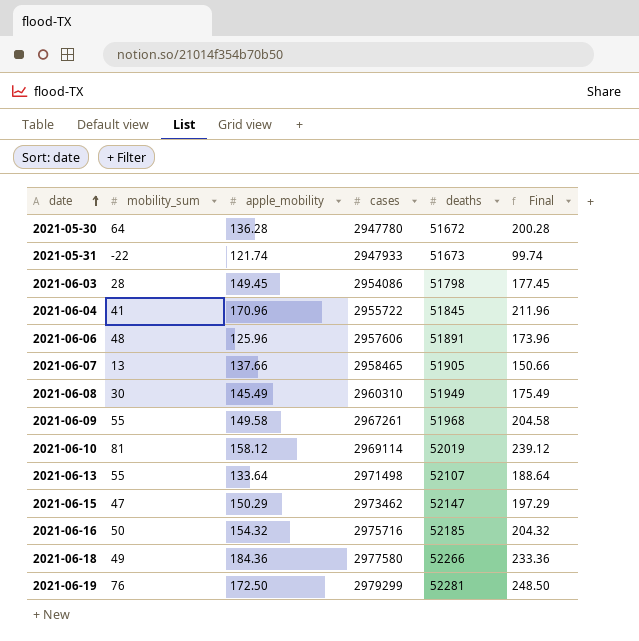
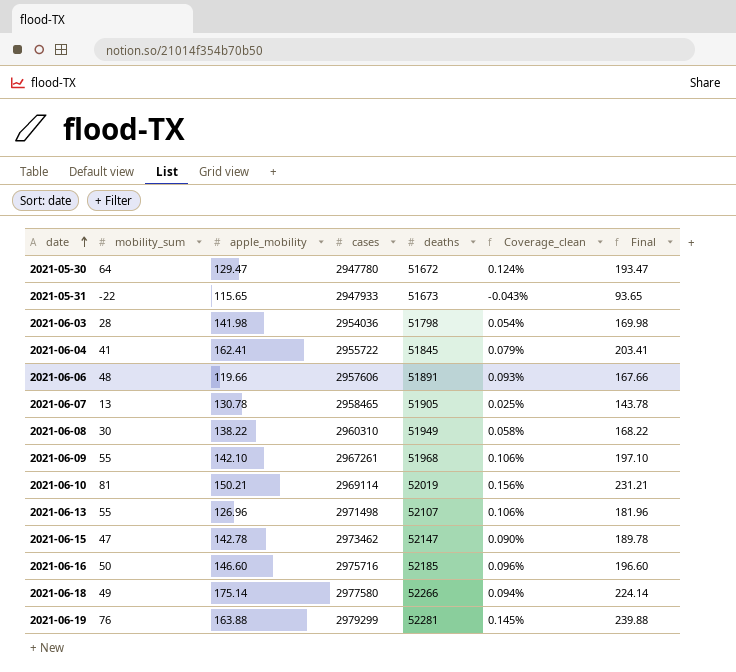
column Coverage_clean | formula: none -> [mobility_sum] / [deaths]
2021-05-30 | apple_mobility: 136.28 -> 129.47
2021-05-30 | Final: 200.28 -> 193.47
2021-05-31 | apple_mobility: 121.74 -> 115.65
2021-05-31 | Final: 99.74 -> 93.65
2021-06-03 | apple_mobility: 149.45 -> 141.98
2021-06-03 | cases: 2954086 -> 2954036
2021-06-03 | Final: 177.45 -> 169.98
2021-06-04 | apple_mobility: 170.96 -> 162.41
2021-06-04 | Final: 211.96 -> 203.41
2021-06-06 | apple_mobility: 125.96 -> 119.66
2021-06-06 | Final: 173.96 -> 167.66
2021-06-07 | apple_mobility: 137.66 -> 130.78
2021-06-07 | Final: 150.66 -> 143.78
2021-06-08 | apple_mobility: 145.49 -> 138.22
2021-06-08 | Final: 175.49 -> 168.22
2021-06-09 | apple_mobility: 149.58 -> 142.10
2021-06-09 | Final: 204.58 -> 197.10
2021-06-10 | apple_mobility: 158.12 -> 150.21
2021-06-10 | Final: 239.12 -> 231.21
2021-06-13 | apple_mobility: 133.64 -> 126.96
2021-06-13 | Final: 188.64 -> 181.96
2021-06-15 | apple_mobility: 150.29 -> 142.78
2021-06-15 | Final: 197.29 -> 189.78
2021-06-16 | apple_mobility: 154.32 -> 146.60
2021-06-16 | Final: 204.32 -> 196.60
2021-06-18 | apple_mobility: 184.36 -> 175.14
2021-06-18 | Final: 233.36 -> 224.14
2021-06-19 | apple_mobility: 172.50 -> 163.88
2021-06-19 | Final: 248.50 -> 239.88

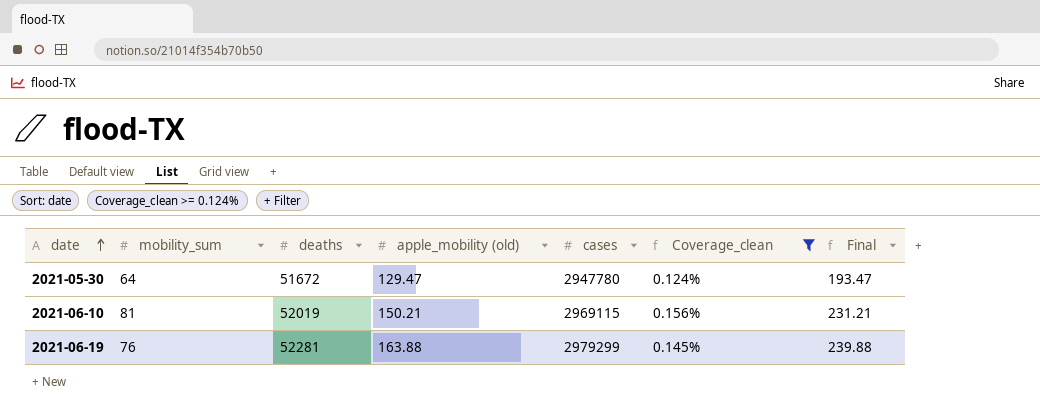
filter: none -> Coverage_clean >= 0.124%
column deaths | position: 5 -> 3
column name: apple_mobility -> apple_mobility (old)
2021-06-10 | cases: 2969114 -> 2969115

